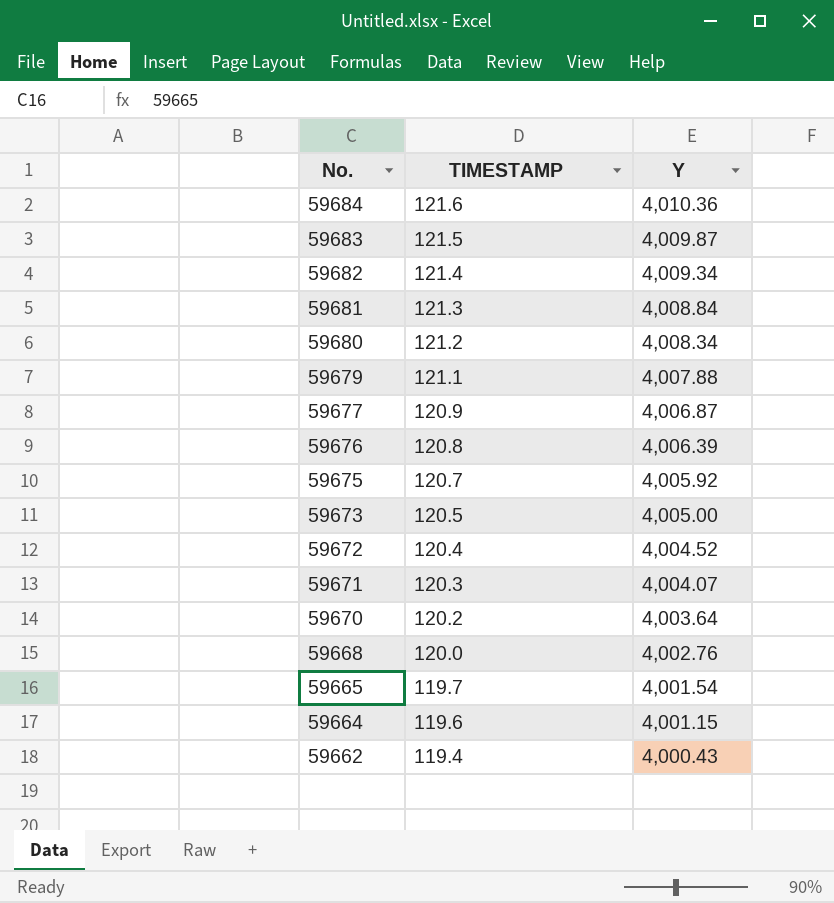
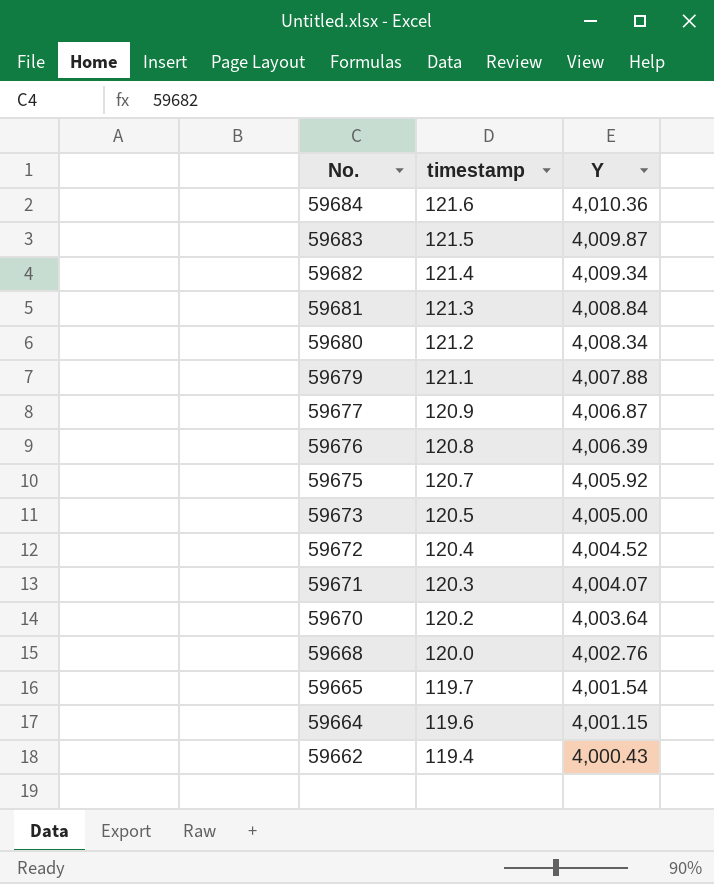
column name: TIMESTAMP -> timestamp

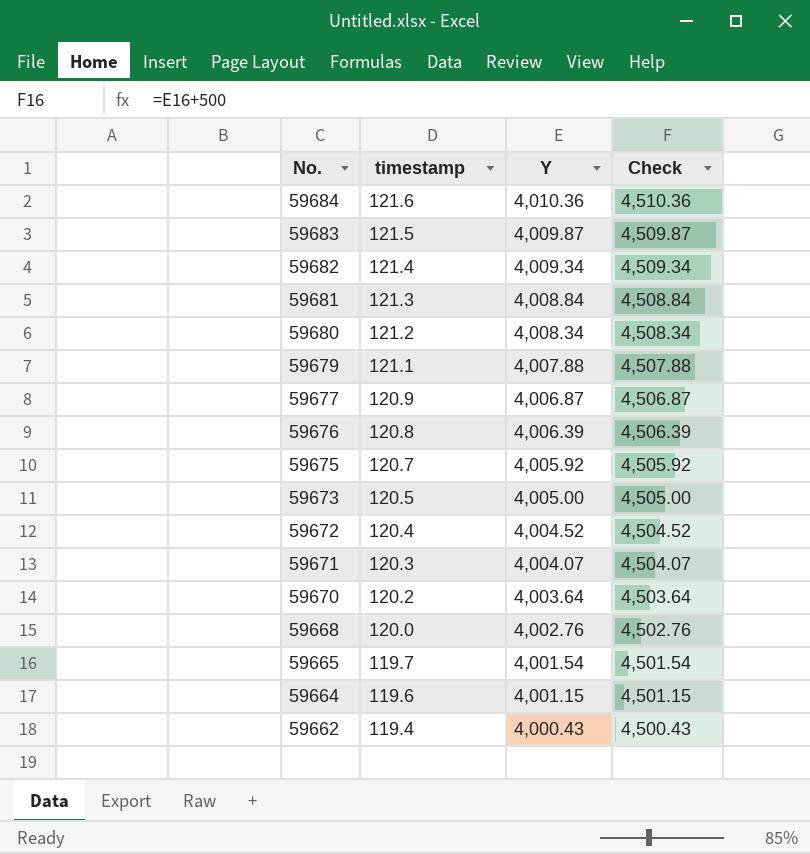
column Check | formula: none -> [Y] + 500

